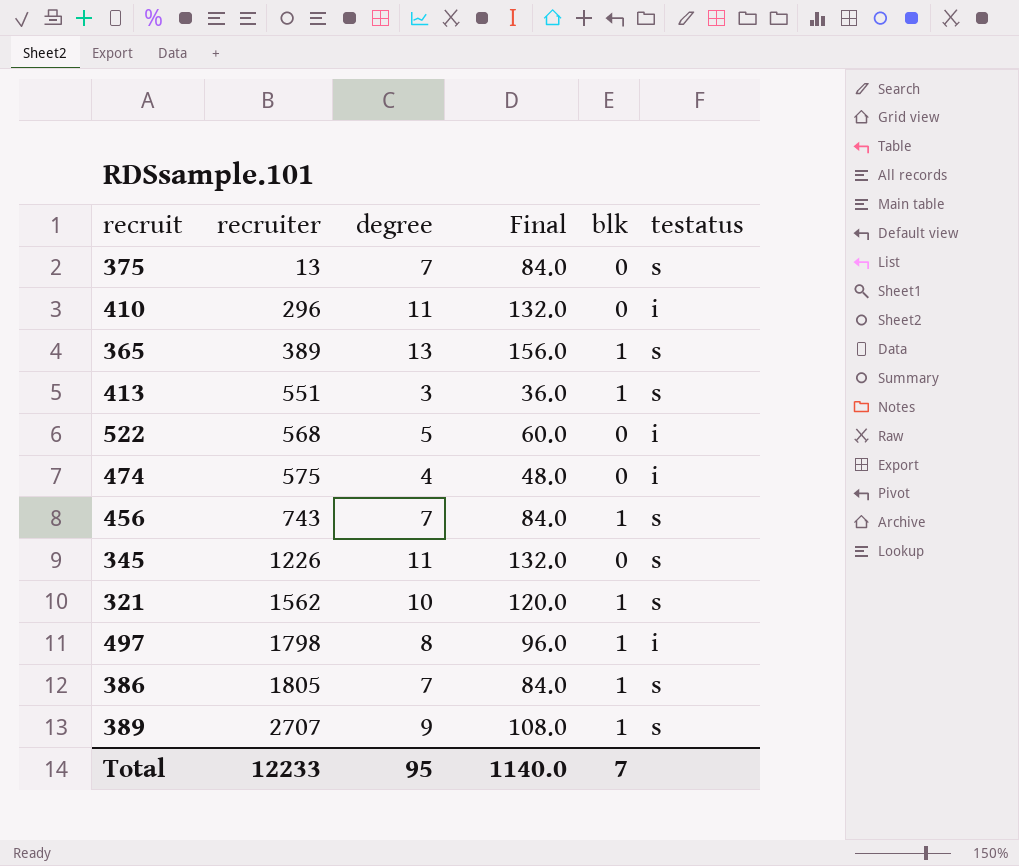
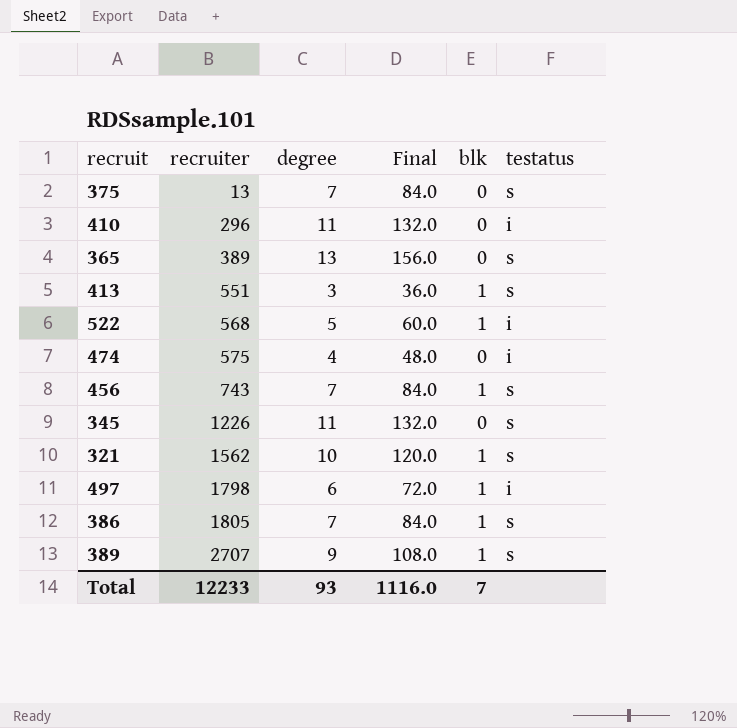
365 | blk: 1 -> 0
522 | blk: 0 -> 1
497 | degree: 8 -> 6
497 | Final: 96.0 -> 72.0
Total | degree: 95 -> 93
Total | Final: 1140.0 -> 1116.0

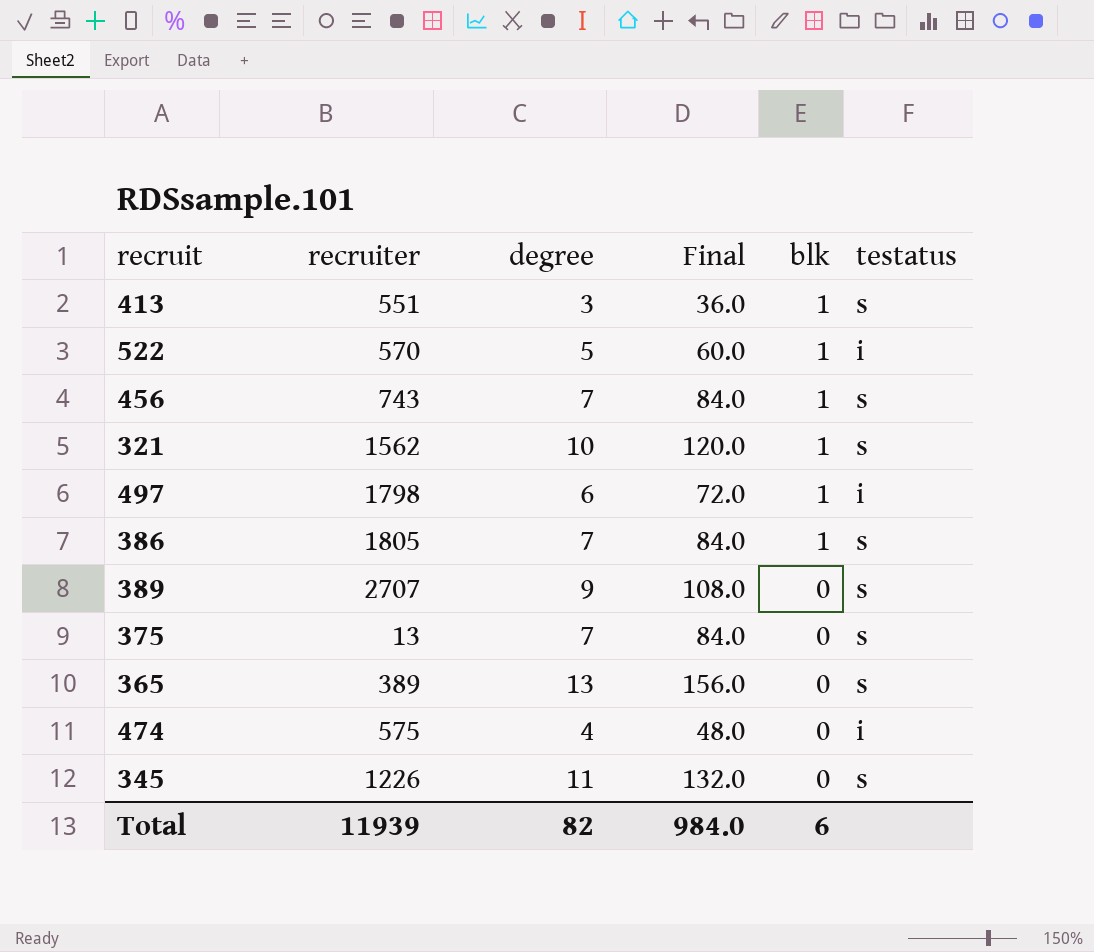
row order: recruiter ascending -> blk descending
row 410: 296 | 11 | 132.0 | 0 | i -> none
522 | recruiter: 568 -> 570
389 | blk: 1 -> 0
Total | recruiter: 12233 -> 11939
Total | degree: 93 -> 82
Total | Final: 1116.0 -> 984.0
Total | blk: 7 -> 6

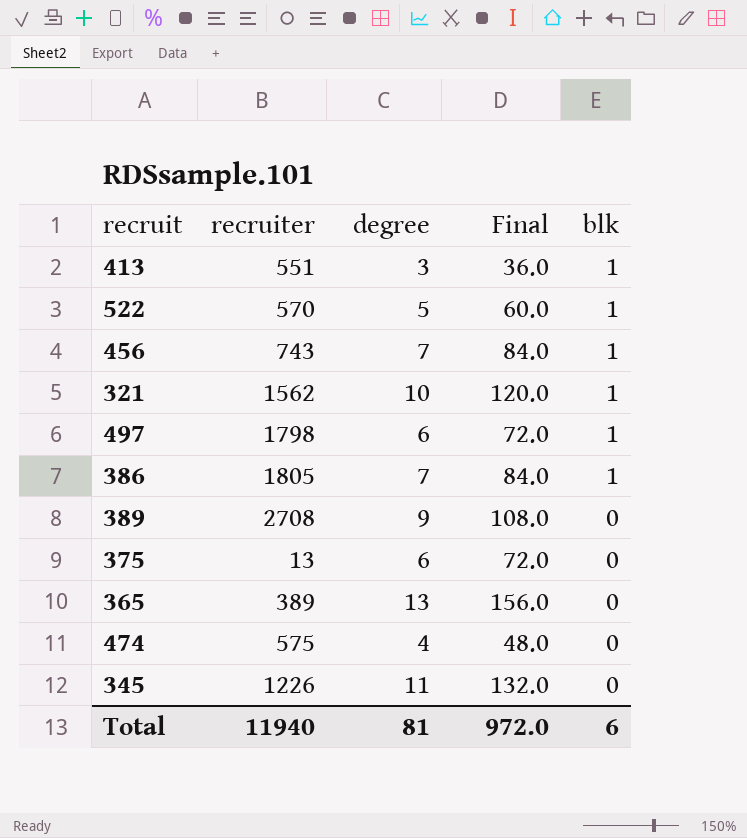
column testatus | position: 6 -> none
389 | recruiter: 2707 -> 2708
375 | degree: 7 -> 6
375 | Final: 84.0 -> 72.0
Total | recruiter: 11939 -> 11940
Total | degree: 82 -> 81
Total | Final: 984.0 -> 972.0

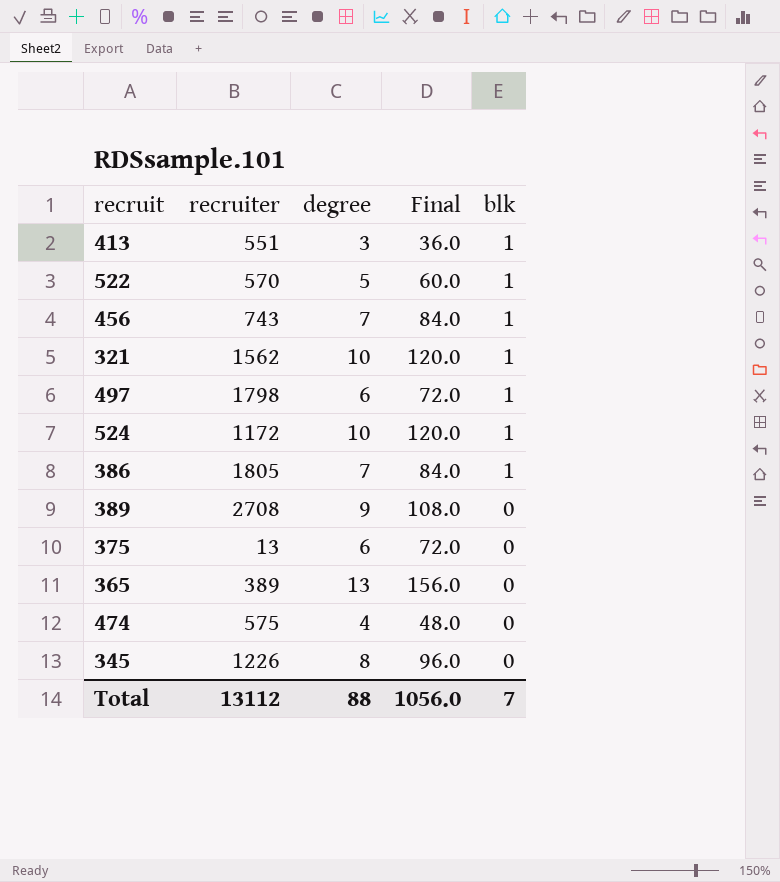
row 524: none -> 1172 | 10 | 120.0 | 1
345 | degree: 11 -> 8
345 | Final: 132.0 -> 96.0
Total | recruiter: 11940 -> 13112
Total | degree: 81 -> 88
Total | Final: 972.0 -> 1056.0
Total | blk: 6 -> 7

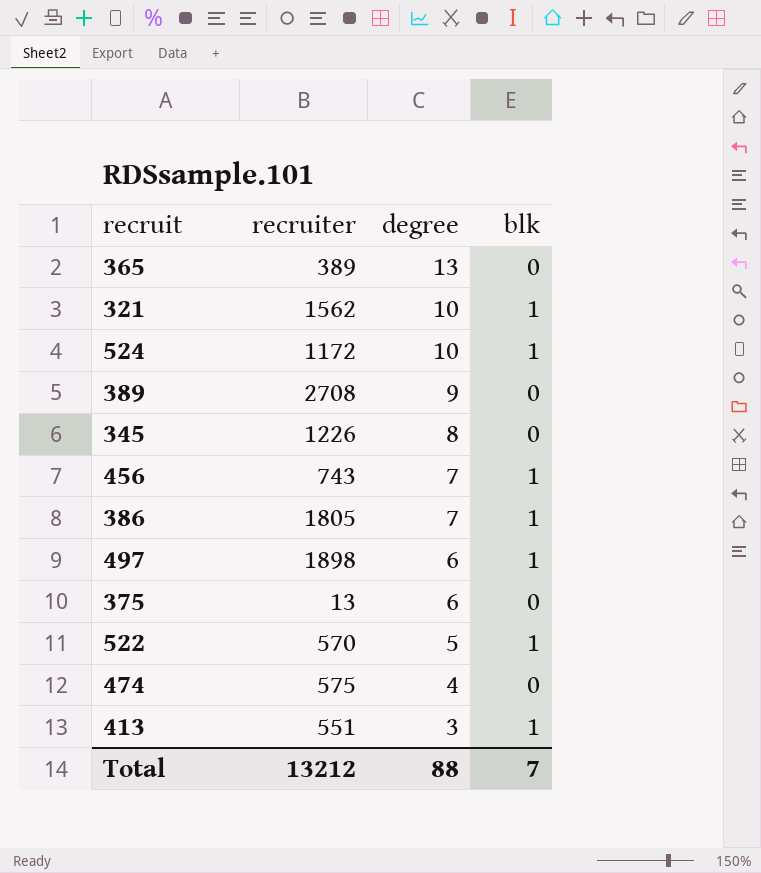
row order: blk descending -> degree descending
column Final | formula: [degree] * 12 -> none
497 | recruiter: 1798 -> 1898
Total | recruiter: 13112 -> 13212

